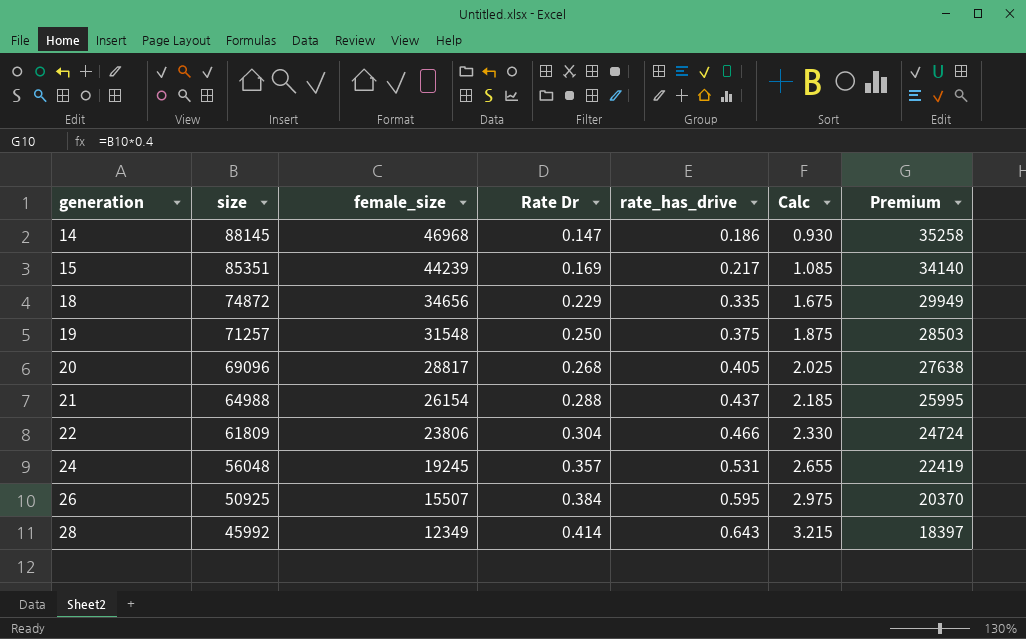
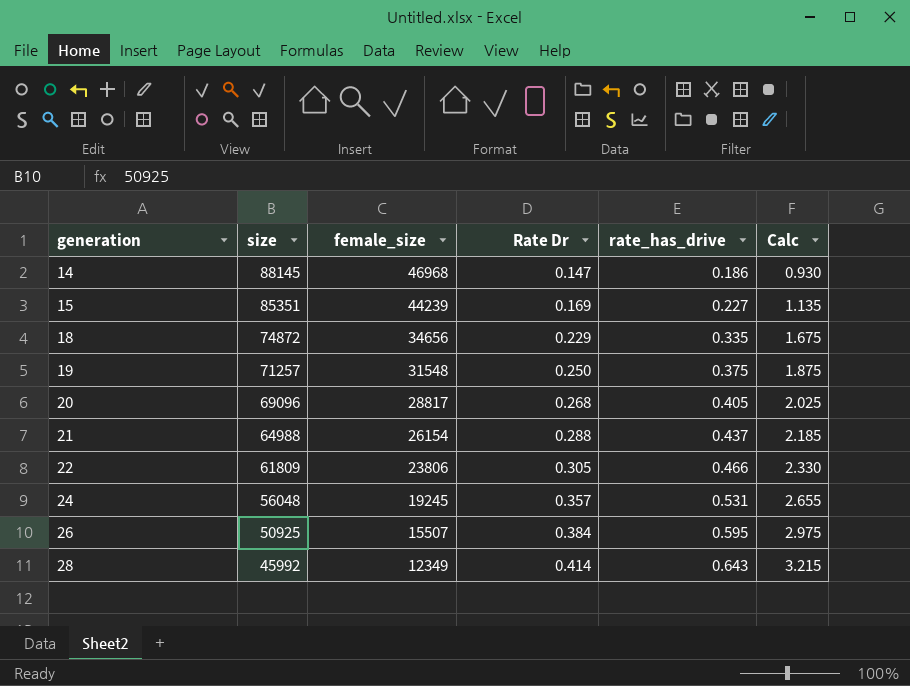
column Premium | formula: [size] * 0.4 -> none
15 | rate_has_drive: 0.217 -> 0.227
15 | Calc: 1.085 -> 1.135
22 | Rate Dr: 0.304 -> 0.305

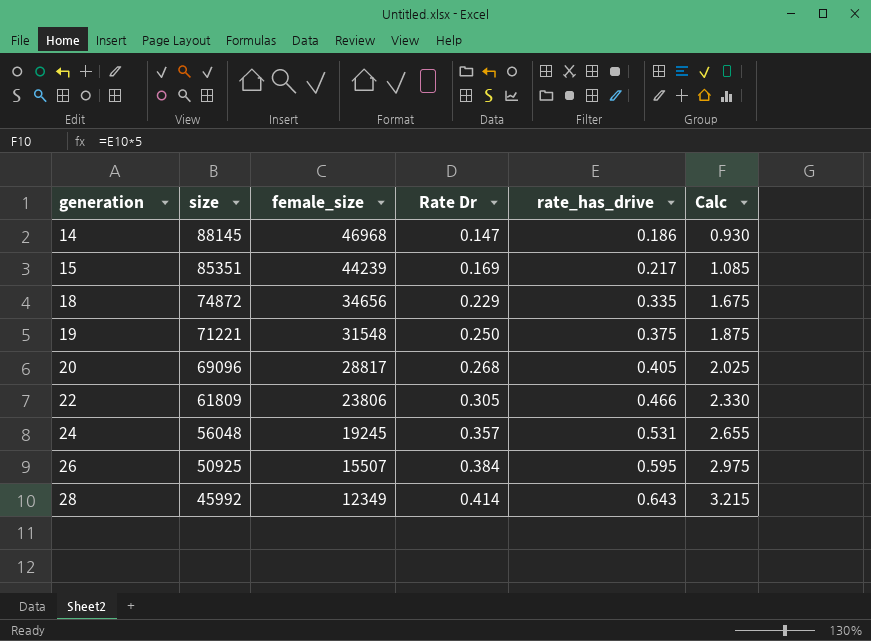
row 21: 64988 | 26154 | 0.288 | 0.437 | 2.185 -> none
15 | rate_has_drive: 0.227 -> 0.217
15 | Calc: 1.135 -> 1.085
19 | size: 71257 -> 71221

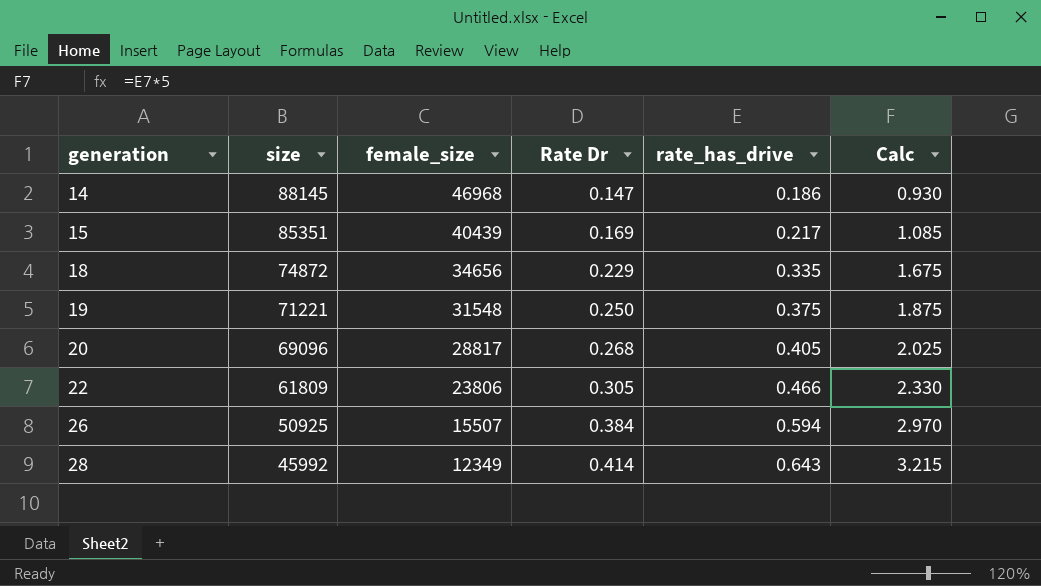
row 24: 56048 | 19245 | 0.357 | 0.531 | 2.655 -> none
15 | female_size: 44239 -> 40439
26 | rate_has_drive: 0.595 -> 0.594
26 | Calc: 2.975 -> 2.970

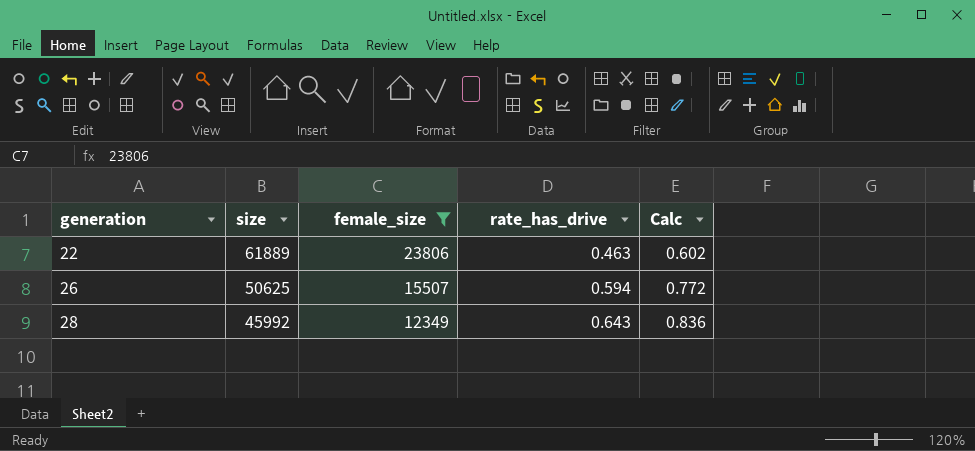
filter: none -> female_size <= 23806
column Rate Dr | position: 4 -> none
column Calc | formula: [rate_has_drive] * 5 -> [rate_has_drive] * 1.3
22 | size: 61809 -> 61889
22 | rate_has_drive: 0.466 -> 0.463
26 | size: 50925 -> 50625

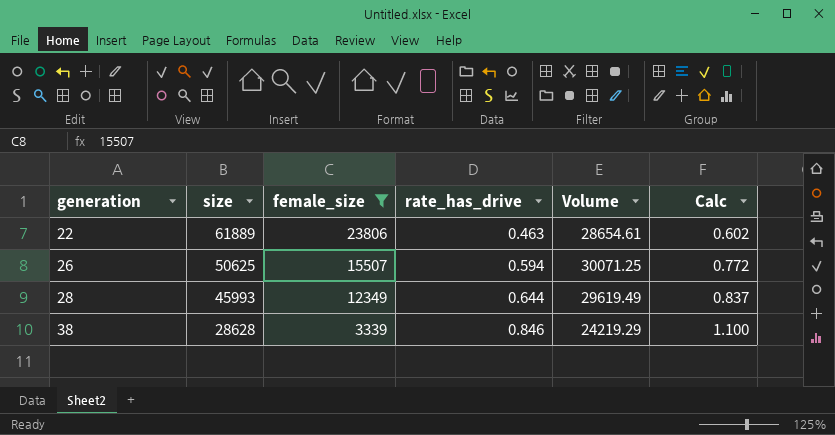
column Volume | formula: none -> [size] * [rate_has_drive]
28 | size: 45992 -> 45993
28 | rate_has_drive: 0.643 -> 0.644
28 | Calc: 0.836 -> 0.837
row 38: none -> 28628 | 3339 | 0.846 | 24219.29 | 1.100

